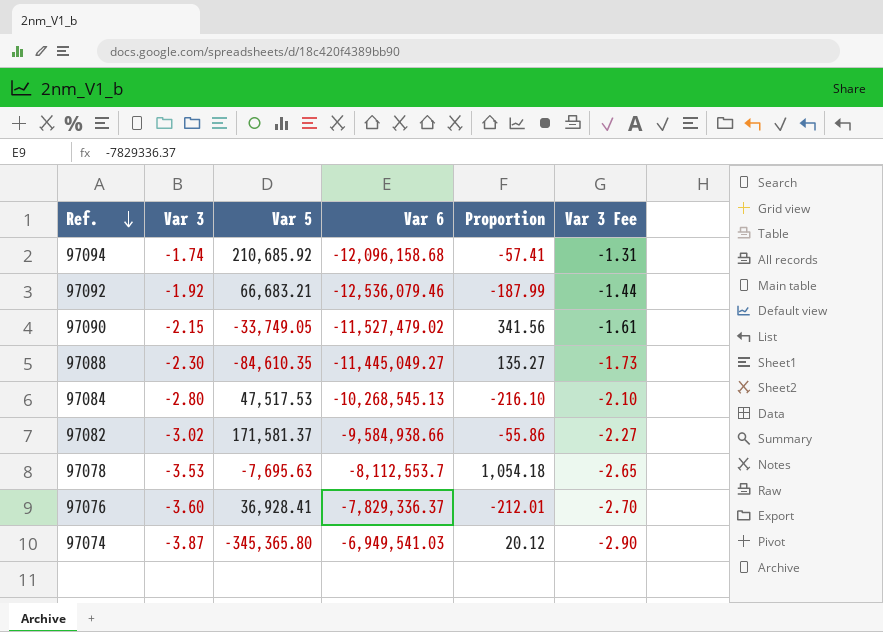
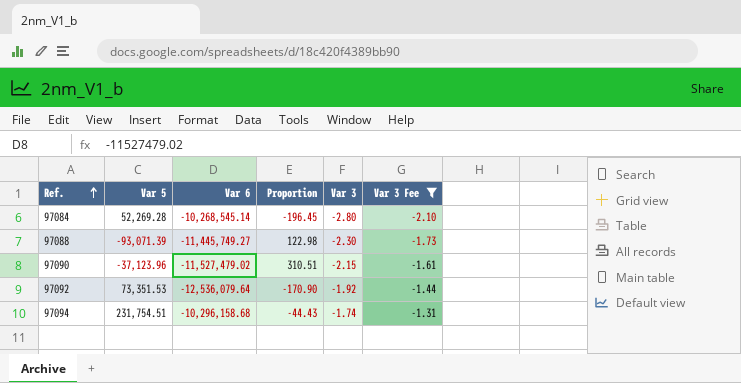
filter: none -> Var 3 Fee >= -2.10
row order: Ref. descending -> Ref. ascending
column Var 3 | position: 2 -> 5
97084 | Var 5: 47,517.53 -> 52,269.28
97084 | Var 6: -10,268,545.13 -> -10,268,545.14
97084 | Proportion: -216.10 -> -196.45
97088 | Var 5: -84,610.35 -> -93,071.39
97088 | Var 6: -11,445,049.27 -> -11,445,749.27
97088 | Proportion: 135.27 -> 122.98
97090 | Var 5: -33,749.05 -> -37,123.96
97090 | Proportion: 341.56 -> 310.51
97092 | Var 5: 66,683.21 -> 73,351.53
97092 | Var 6: -12,536,079.46 -> -12,536,079.64
97092 | Proportion: -187.99 -> -170.90
97094 | Var 5: 210,685.92 -> 231,754.51
97094 | Var 6: -12,096,158.68 -> -10,296,158.68
97094 | Proportion: -57.41 -> -44.43

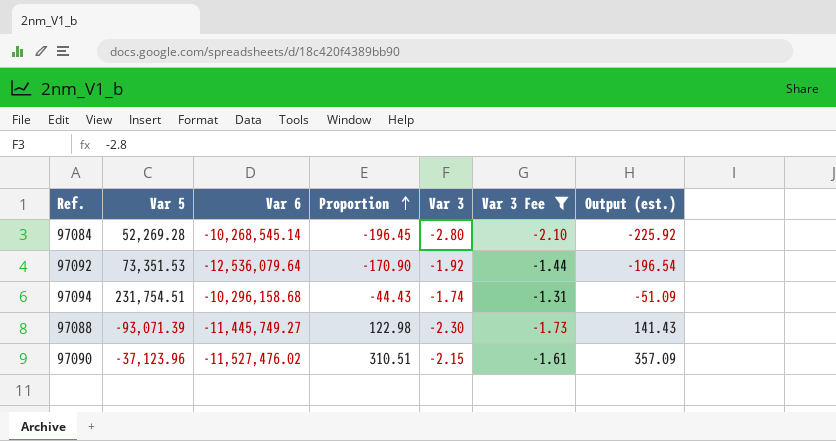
row order: Ref. ascending -> Proportion ascending
column Output (est.) | formula: none -> [Proportion] * 1.15
97090 | Var 6: -11,527,479.02 -> -11,527,476.02

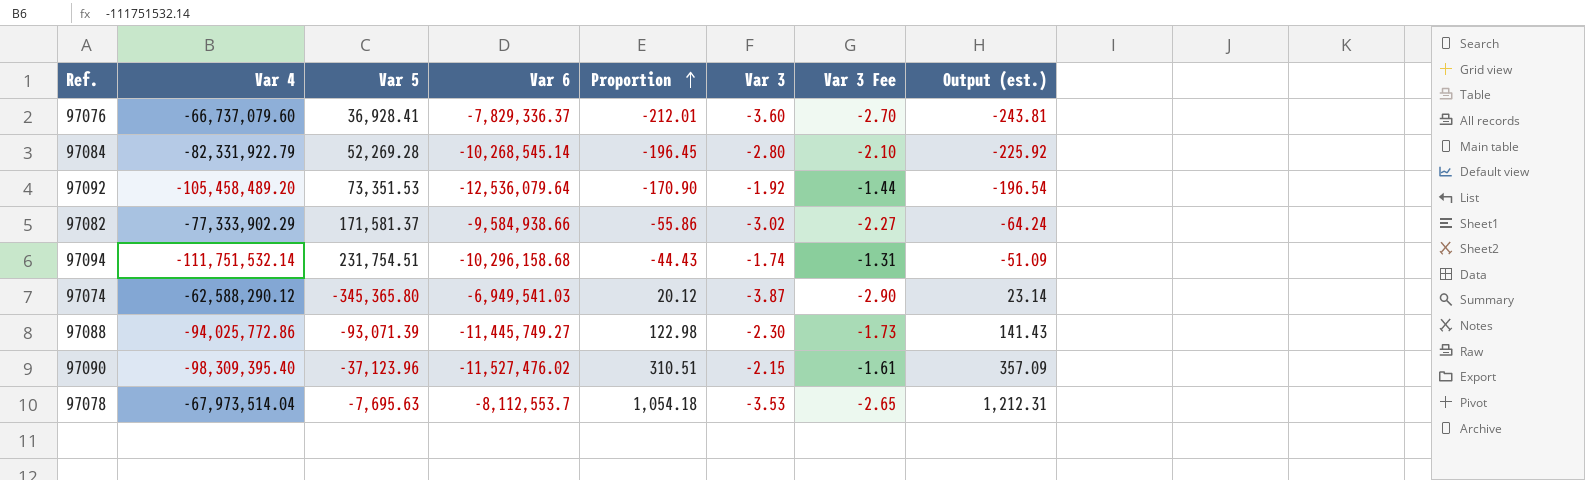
filter: Var 3 Fee >= -2.10 -> none
column Var 4 | position: none -> 2

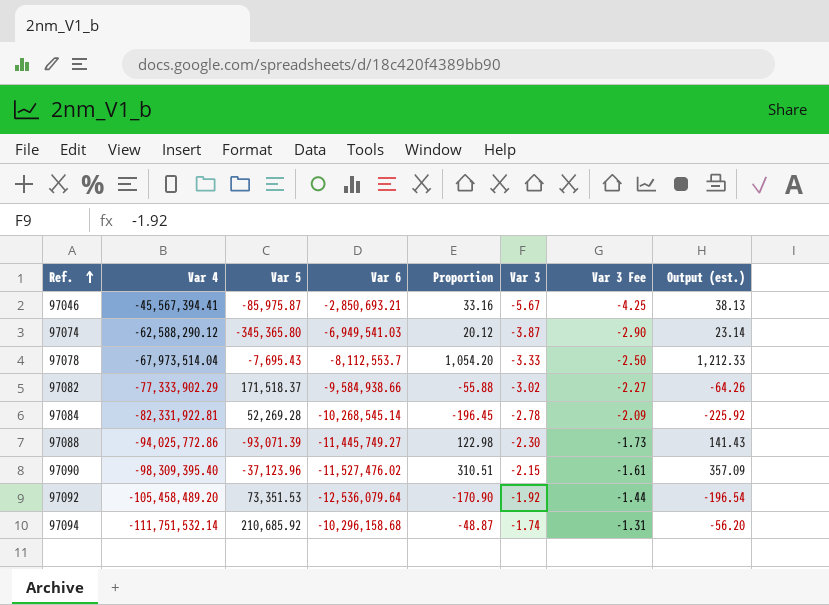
row order: Proportion ascending -> Ref. ascending
row 97076: -66,737,079.60 | 36,928.41 | -7,829,336.37 | -212.01 | -3.60 | -2.70 | -243.81 -> none
row 97046: none -> -45,567,394.41 | -85,975.87 | -2,850,693.21 | 33.16 | -5.67 | -4.25 | 38.13
97078 | Var 5: -7,695.63 -> -7,695.43
97078 | Proportion: 1,054.18 -> 1,054.20
97078 | Var 3: -3.53 -> -3.33
97078 | Var 3 Fee: -2.65 -> -2.50
97078 | Output (est.): 1,212.31 -> 1,212.33
97082 | Var 5: 171,581.37 -> 171,518.37
97082 | Proportion: -55.86 -> -55.88
97082 | Output (est.): -64.24 -> -64.26
97084 | Var 4: -82,331,922.79 -> -82,331,922.81
97084 | Var 3: -2.80 -> -2.78
97084 | Var 3 Fee: -2.10 -> -2.09
97094 | Var 5: 231,754.51 -> 210,685.92
97094 | Proportion: -44.43 -> -48.87
97094 | Output (est.): -51.09 -> -56.20

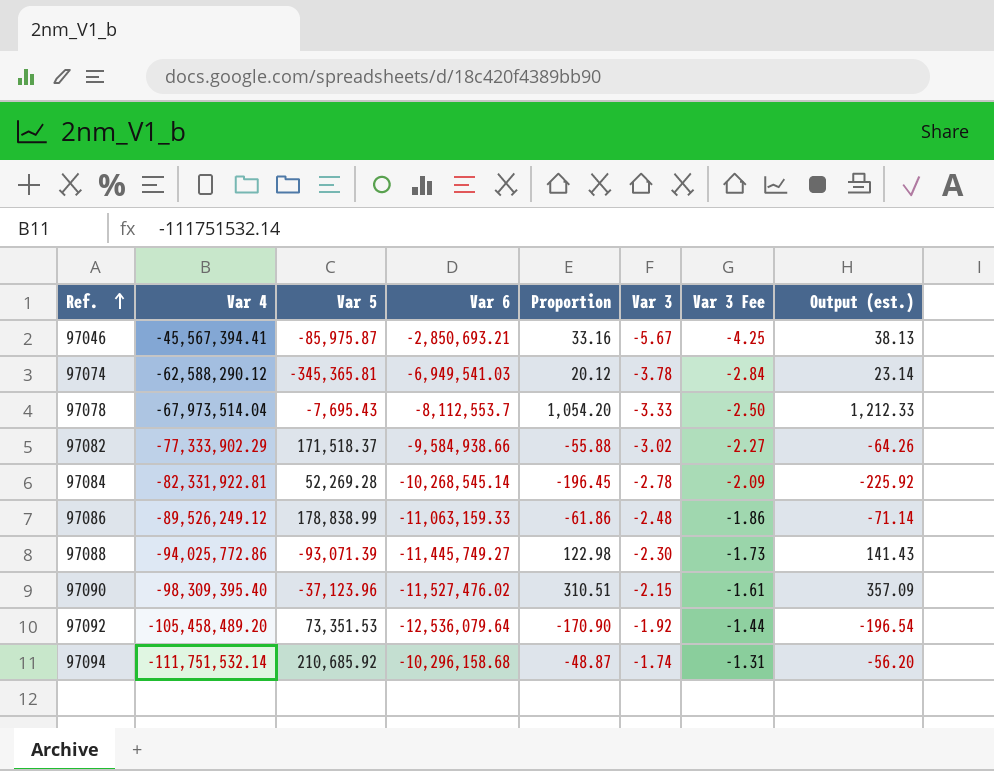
97074 | Var 5: -345,365.80 -> -345,365.81
97074 | Var 3: -3.87 -> -3.78
97074 | Var 3 Fee: -2.90 -> -2.84
row 97086: none -> -89,526,249.12 | 178,838.99 | -11,063,159.33 | -61.86 | -2.48 | -1.86 | -71.14

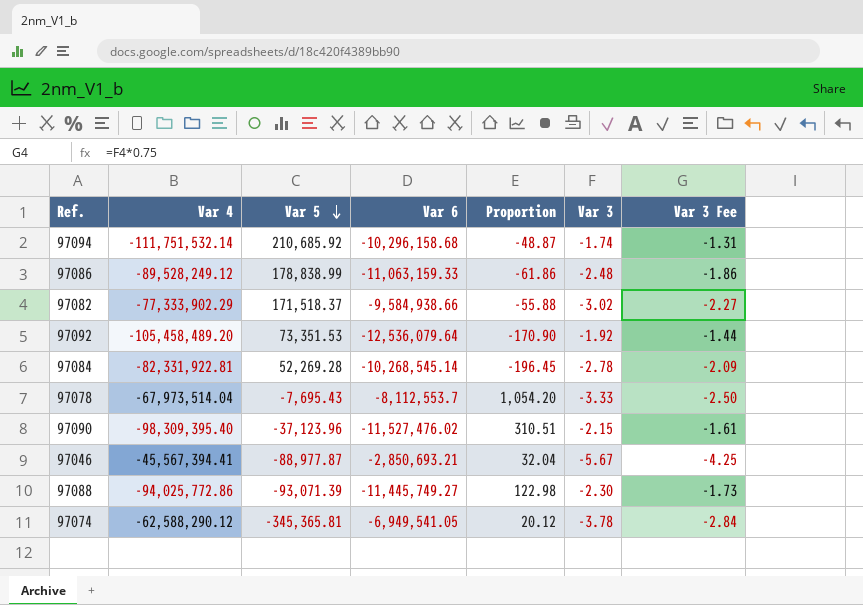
row order: Ref. ascending -> Var 5 descending
column Output (est.) | formula: [Proportion] * 1.15 -> none
97086 | Var 4: -89,526,249.12 -> -89,528,249.12
97046 | Var 5: -85,975.87 -> -88,977.87
97046 | Proportion: 33.16 -> 32.04
97074 | Var 6: -6,949,541.03 -> -6,949,541.05

